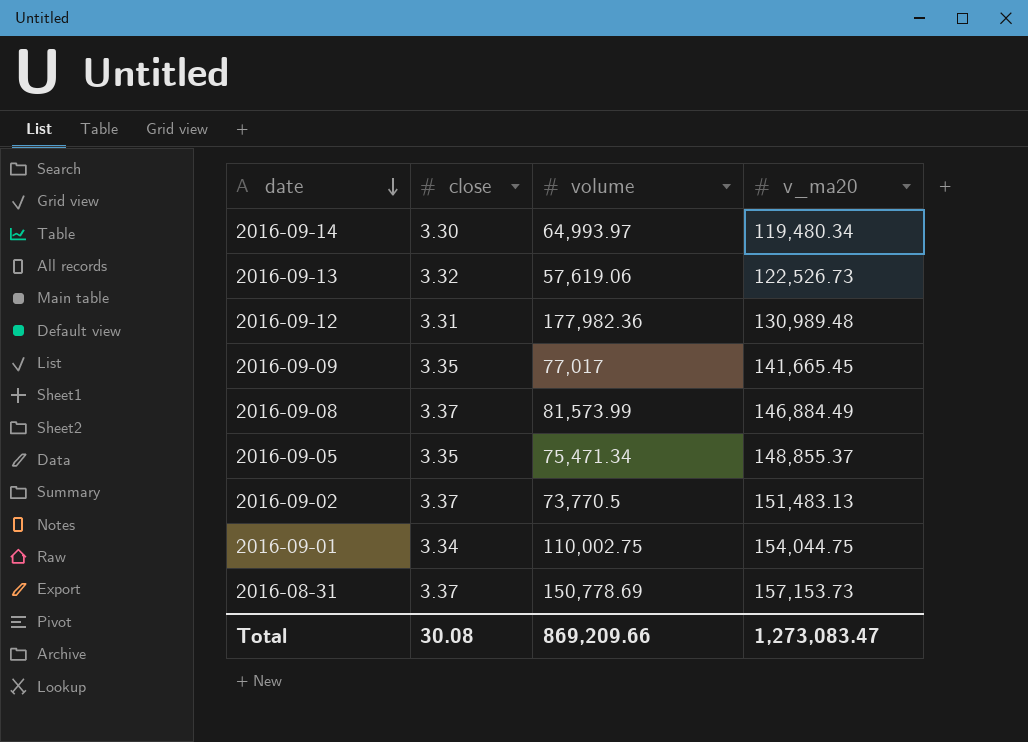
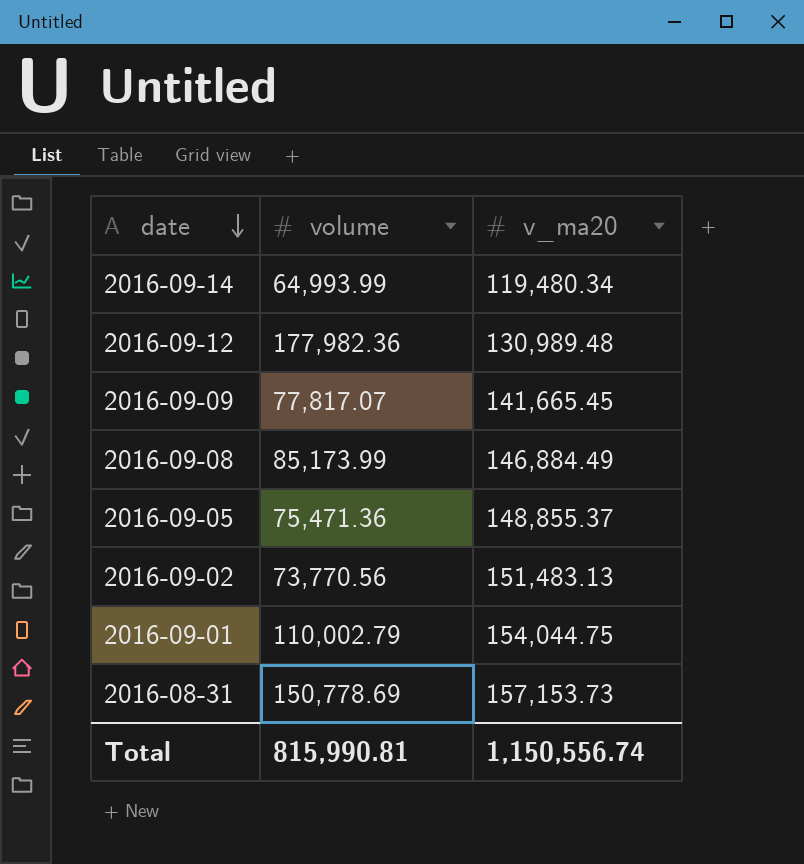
column close | position: 2 -> none
row 2016-09-13: 3.32 | 57,619.06 | 122,526.73 -> none
2016-09-14 | volume: 64,993.97 -> 64,993.99
2016-09-09 | volume: 77,017 -> 77,817.07
2016-09-08 | volume: 81,573.99 -> 85,173.99
2016-09-05 | volume: 75,471.34 -> 75,471.36
2016-09-02 | volume: 73,770.5 -> 73,770.56
2016-09-01 | volume: 110,002.75 -> 110,002.79
Total | volume: 869,209.66 -> 815,990.81
Total | v_ma20: 1,273,083.47 -> 1,150,556.74

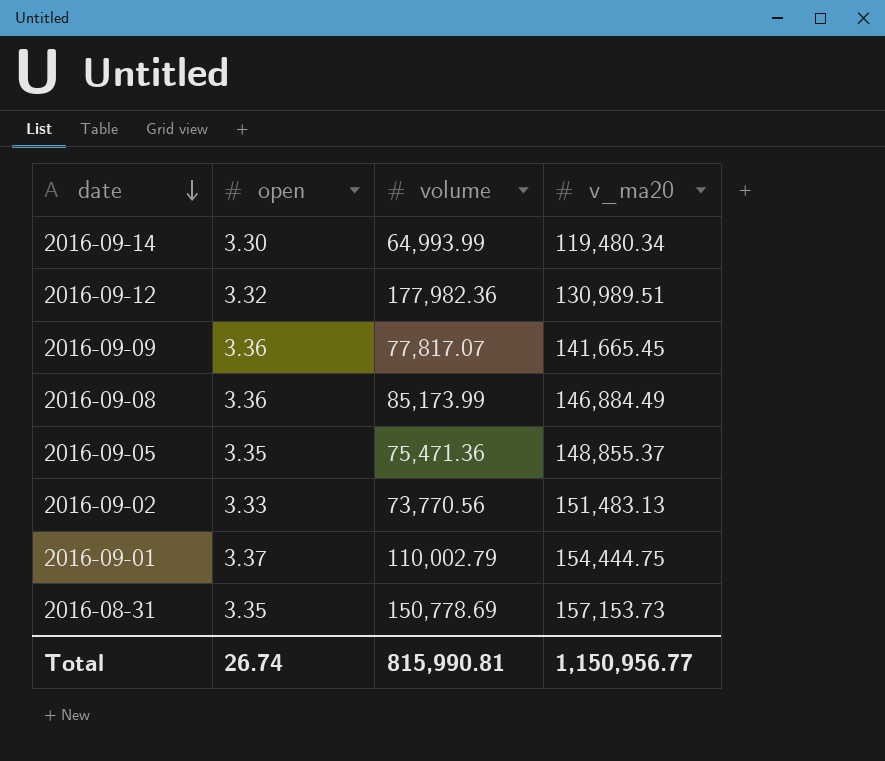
column open | position: none -> 2
2016-09-12 | v_ma20: 130,989.48 -> 130,989.51
2016-09-01 | v_ma20: 154,044.75 -> 154,444.75
Total | v_ma20: 1,150,556.74 -> 1,150,956.77

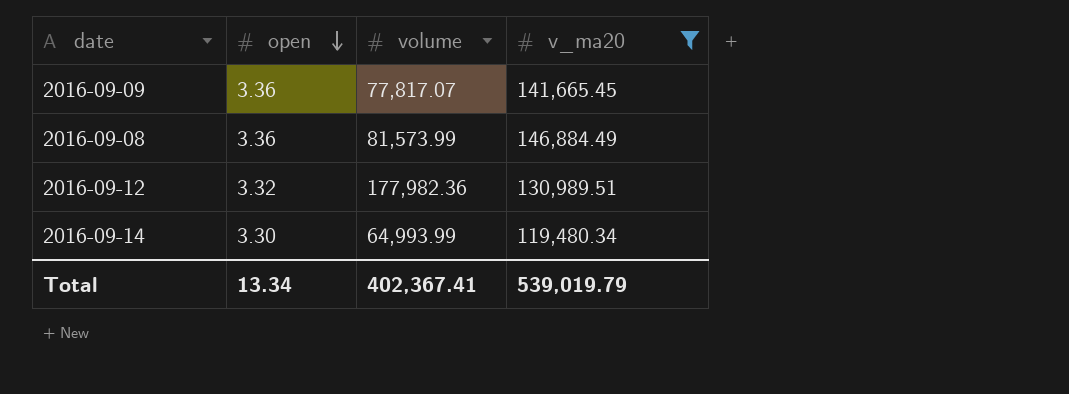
filter: none -> v_ma20 <= 146,884.49
row order: date descending -> open descending
2016-09-08 | volume: 85,173.99 -> 81,573.99
Total | open: 26.74 -> 13.34
Total | volume: 815,990.81 -> 402,367.41
Total | v_ma20: 1,150,956.77 -> 539,019.79

